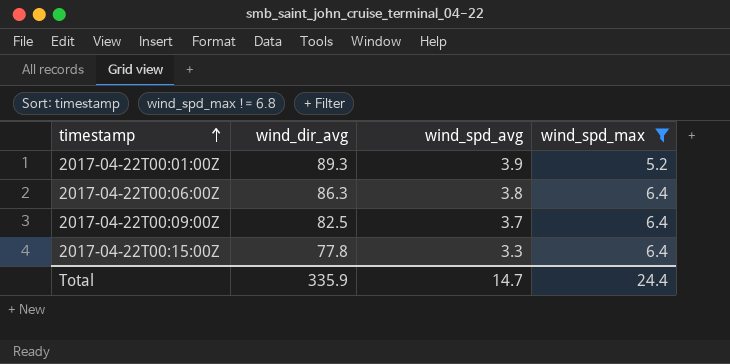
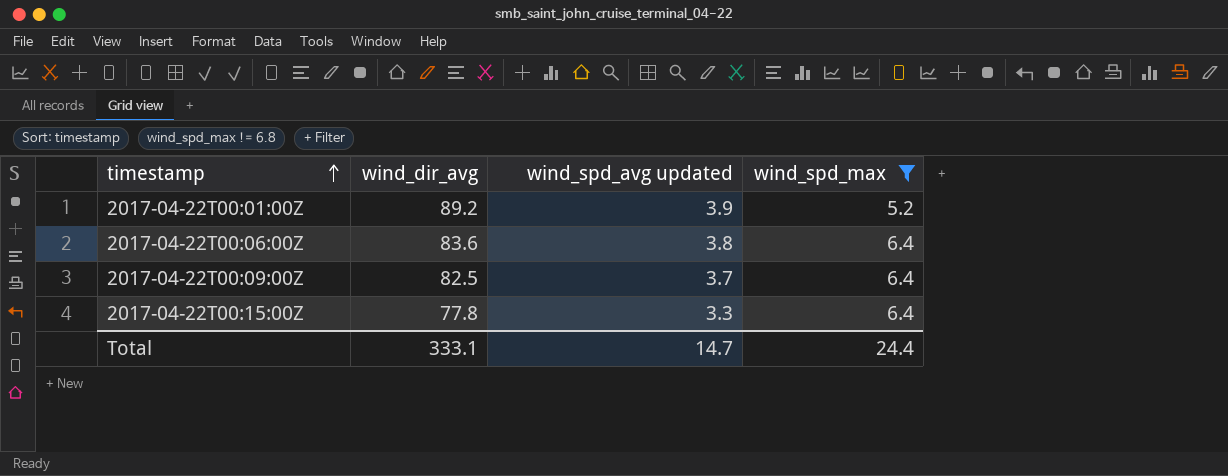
column name: wind_spd_avg -> wind_spd_avg updated
2017-04-22T00:01:00Z | wind_dir_avg: 89.3 -> 89.2
2017-04-22T00:06:00Z | wind_dir_avg: 86.3 -> 83.6
Total | wind_dir_avg: 335.9 -> 333.1

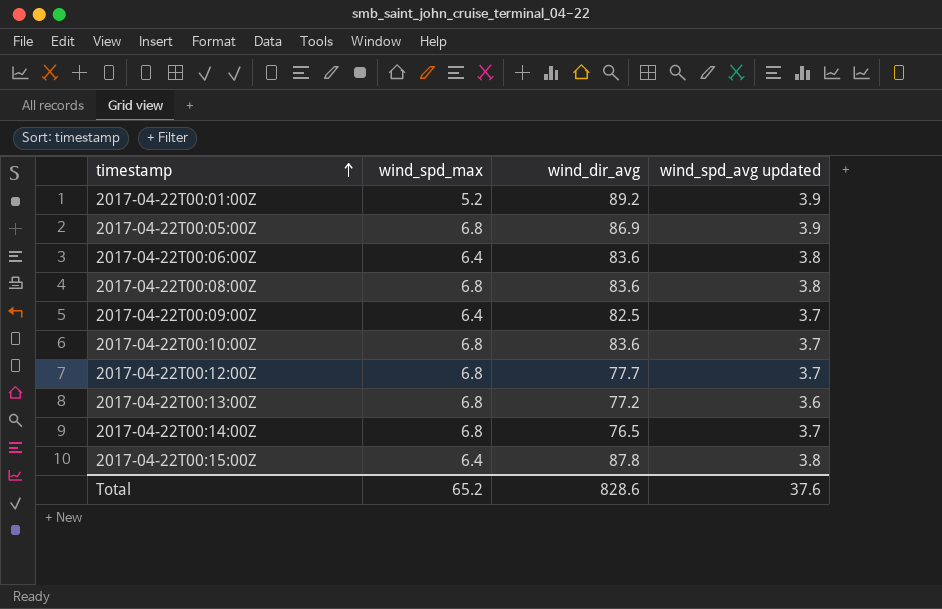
filter: wind_spd_max != 6.8 -> none
column wind_spd_max | position: 4 -> 2
2017-04-22T00:15:00Z | wind_dir_avg: 77.8 -> 87.8
2017-04-22T00:15:00Z | wind_spd_avg updated: 3.3 -> 3.8
Total | wind_spd_max: 24.4 -> 65.2
Total | wind_dir_avg: 333.1 -> 828.6
Total | wind_spd_avg updated: 14.7 -> 37.6

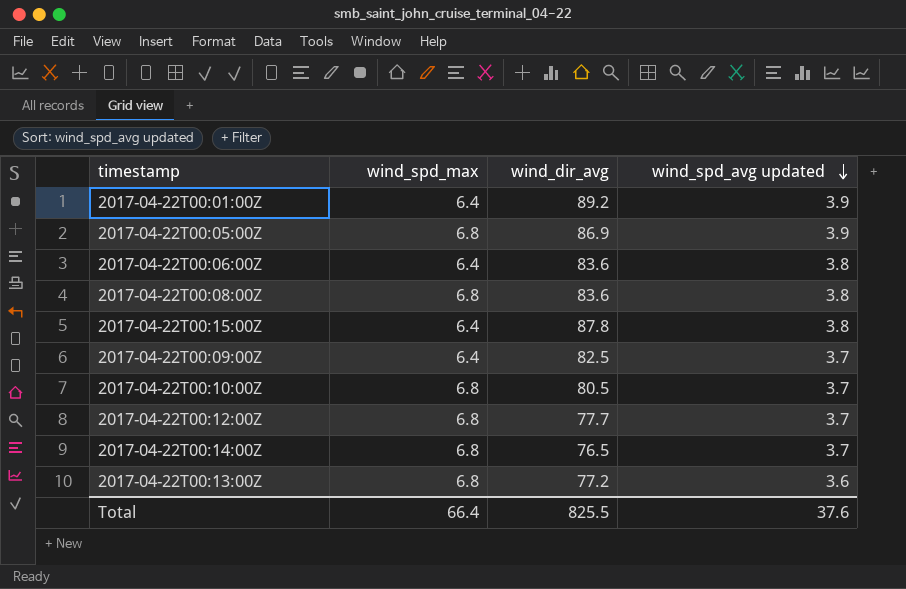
row order: timestamp ascending -> wind_spd_avg updated descending
2017-04-22T00:01:00Z | wind_spd_max: 5.2 -> 6.4
2017-04-22T00:10:00Z | wind_dir_avg: 83.6 -> 80.5
Total | wind_spd_max: 65.2 -> 66.4
Total | wind_dir_avg: 828.6 -> 825.5

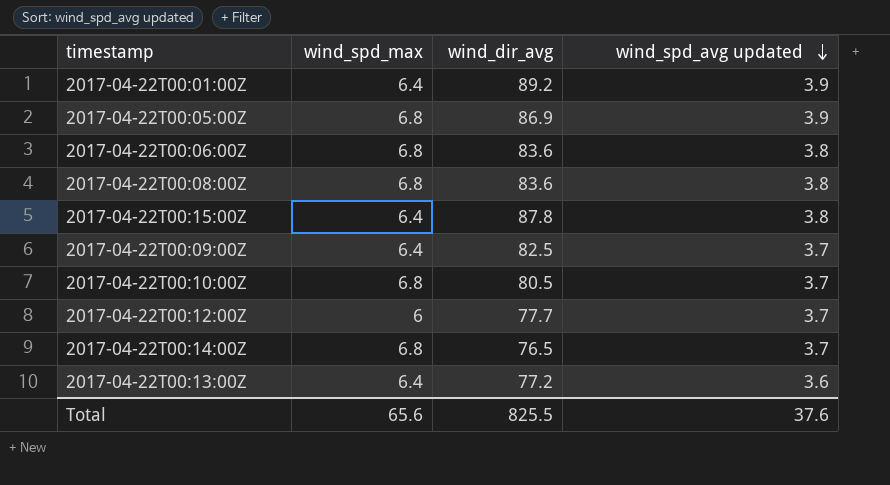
2017-04-22T00:06:00Z | wind_spd_max: 6.4 -> 6.8
2017-04-22T00:12:00Z | wind_spd_max: 6.8 -> 6
2017-04-22T00:13:00Z | wind_spd_max: 6.8 -> 6.4
Total | wind_spd_max: 66.4 -> 65.6

